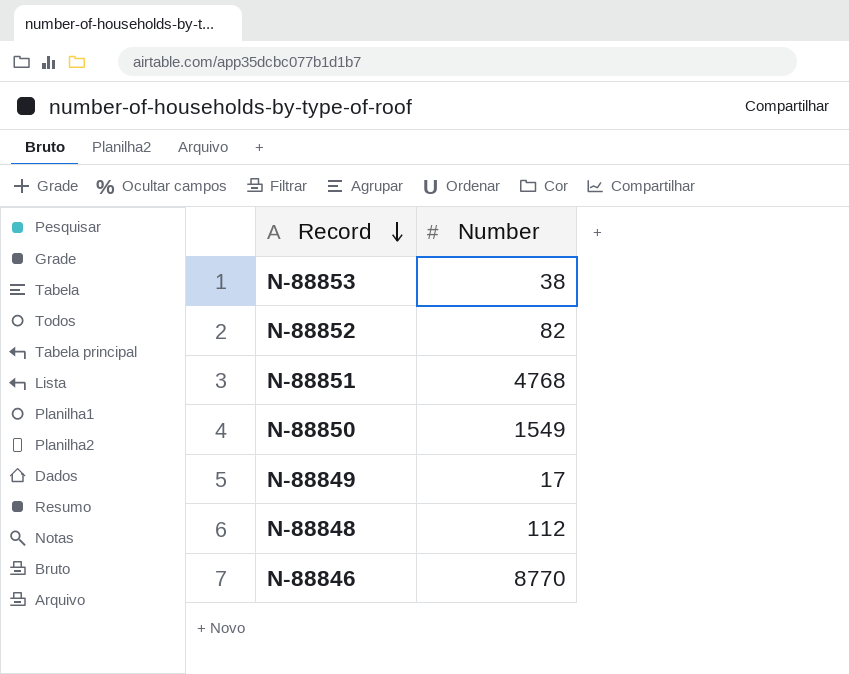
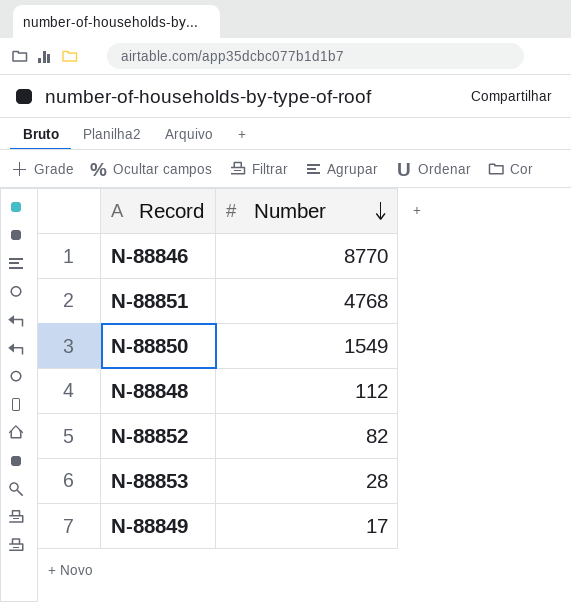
row order: Record descending -> Number descending
N-88853 | Number: 38 -> 28

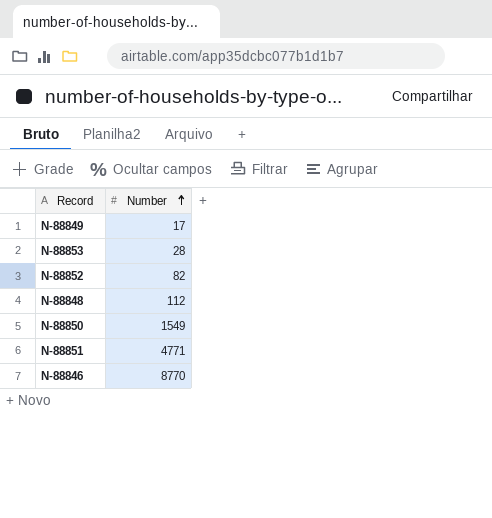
row order: Number descending -> Number ascending
N-88851 | Number: 4768 -> 4771

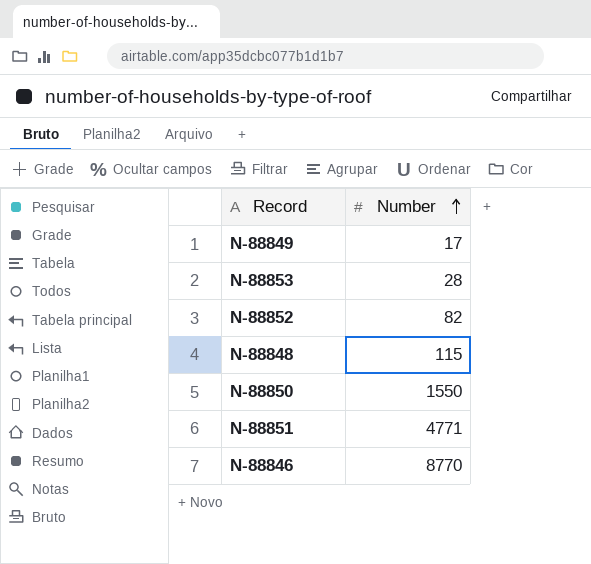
N-88848 | Number: 112 -> 115
N-88850 | Number: 1549 -> 1550

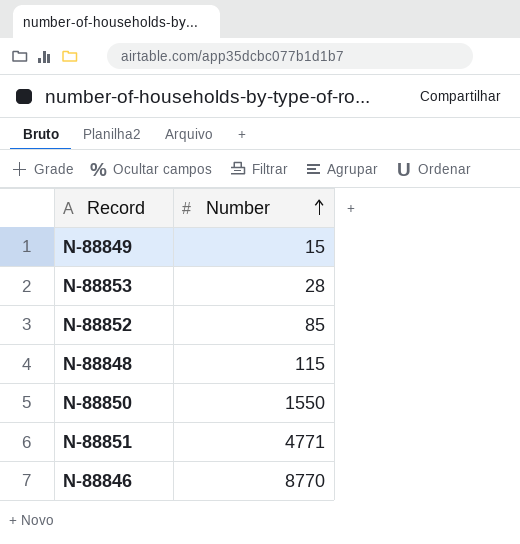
N-88849 | Number: 17 -> 15
N-88852 | Number: 82 -> 85

